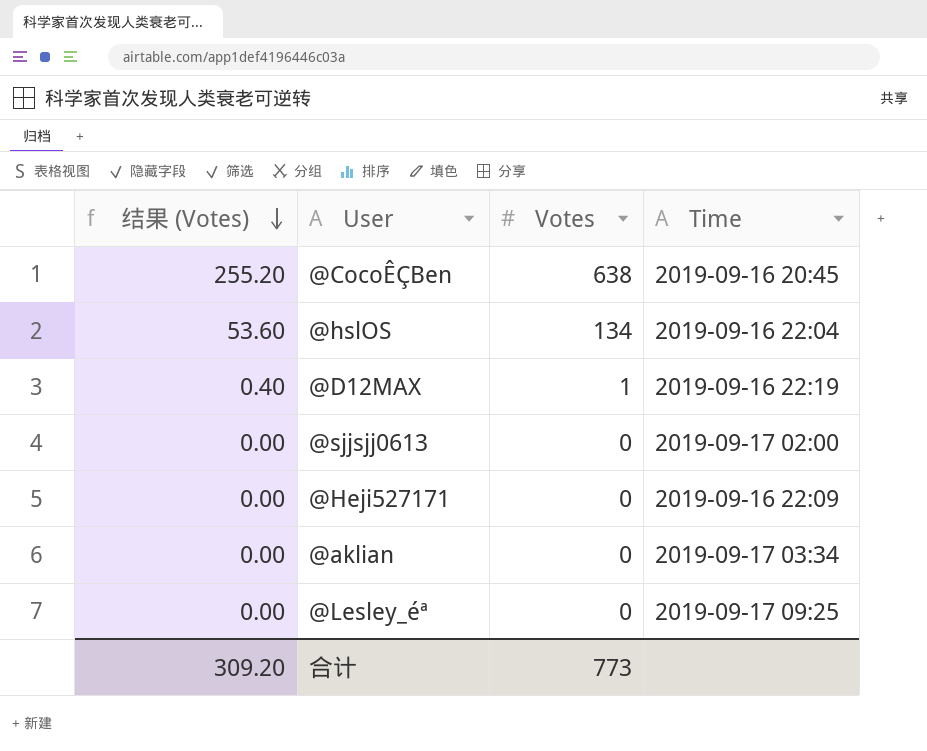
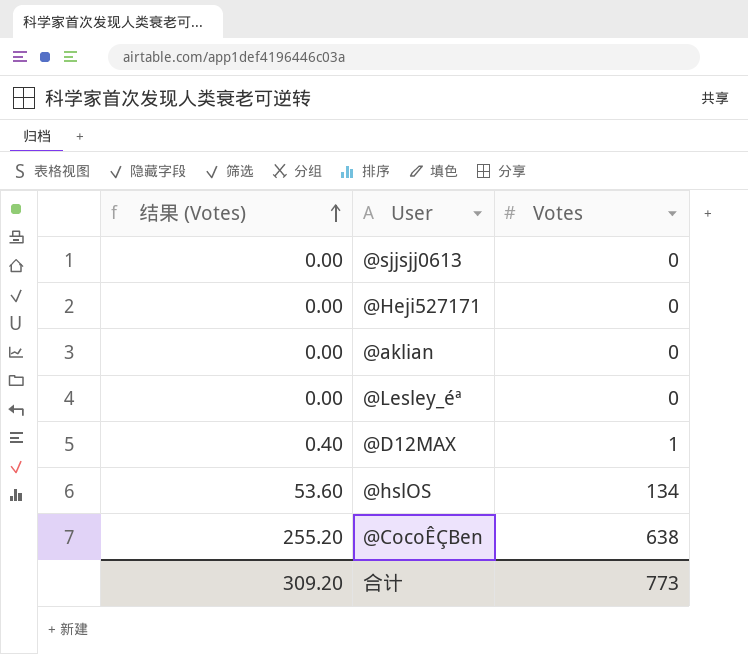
row order: 结果 (Votes) descending -> 结果 (Votes) ascending
column Time | position: 4 -> none

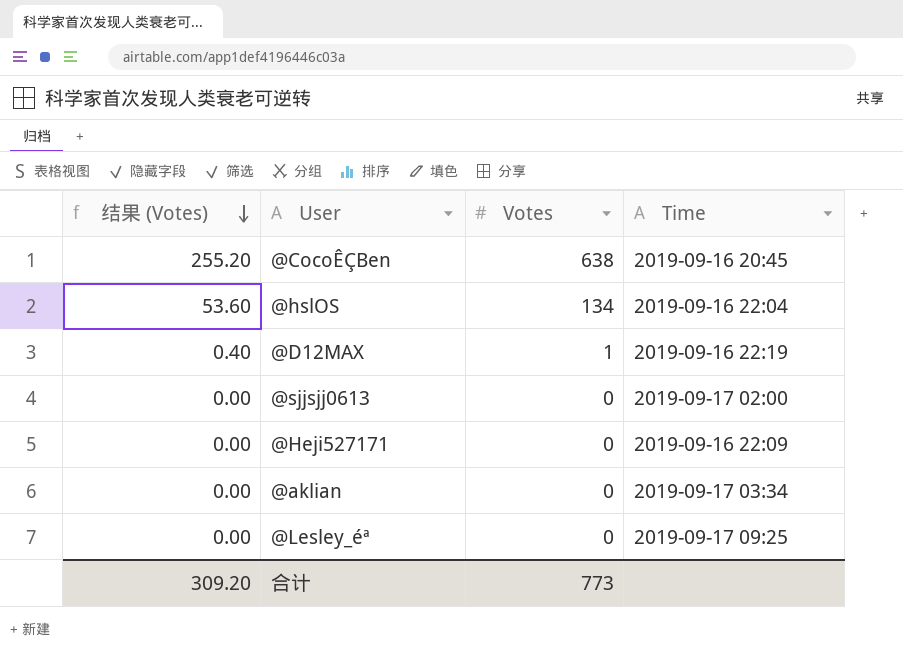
row order: 结果 (Votes) ascending -> 结果 (Votes) descending
column Time | position: none -> 4

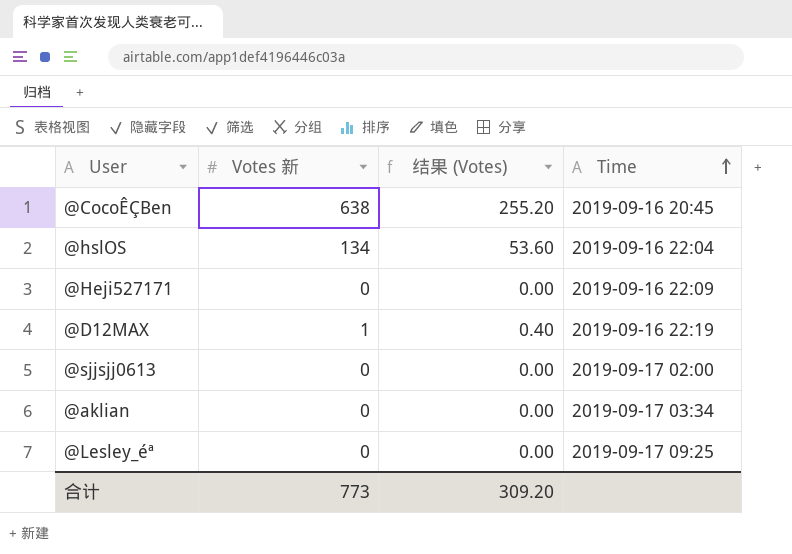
row order: 结果 (Votes) descending -> Time ascending
column name: Votes -> Votes 新
column 结果 (Votes) | position: 1 -> 3

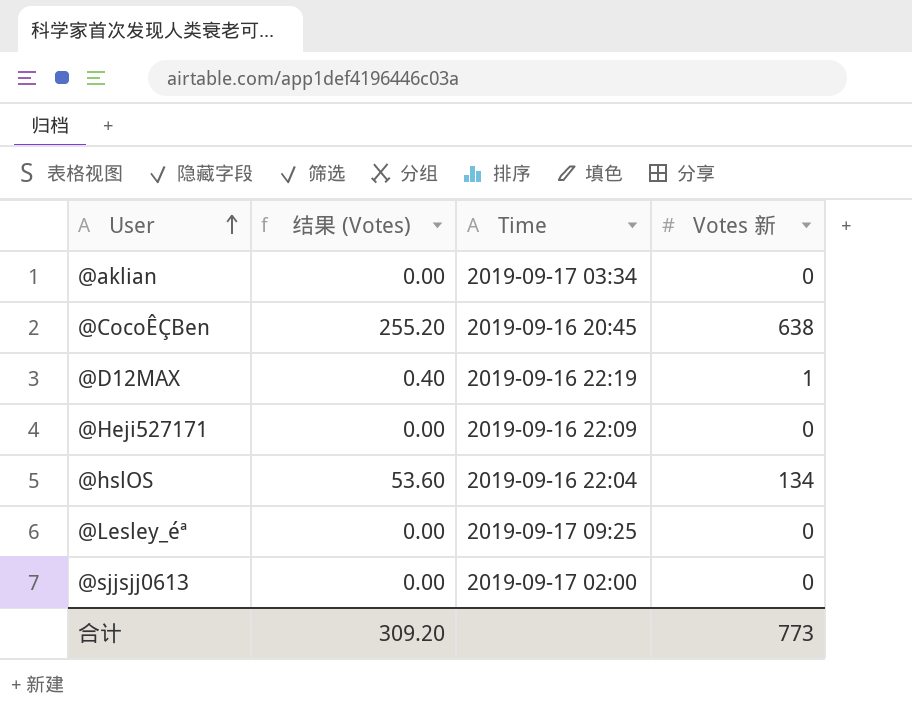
row order: Time ascending -> User ascending
column Votes 新 | position: 2 -> 4

